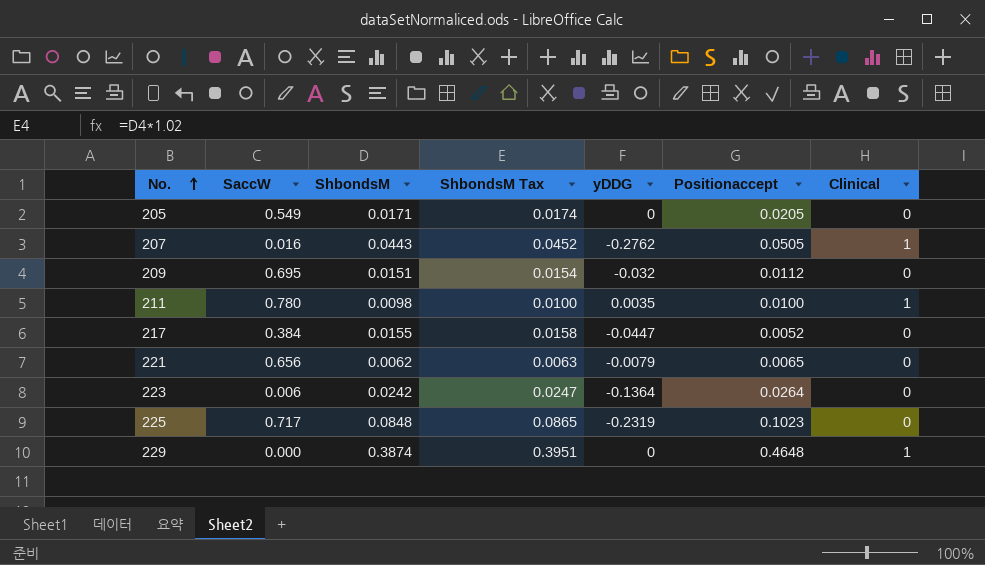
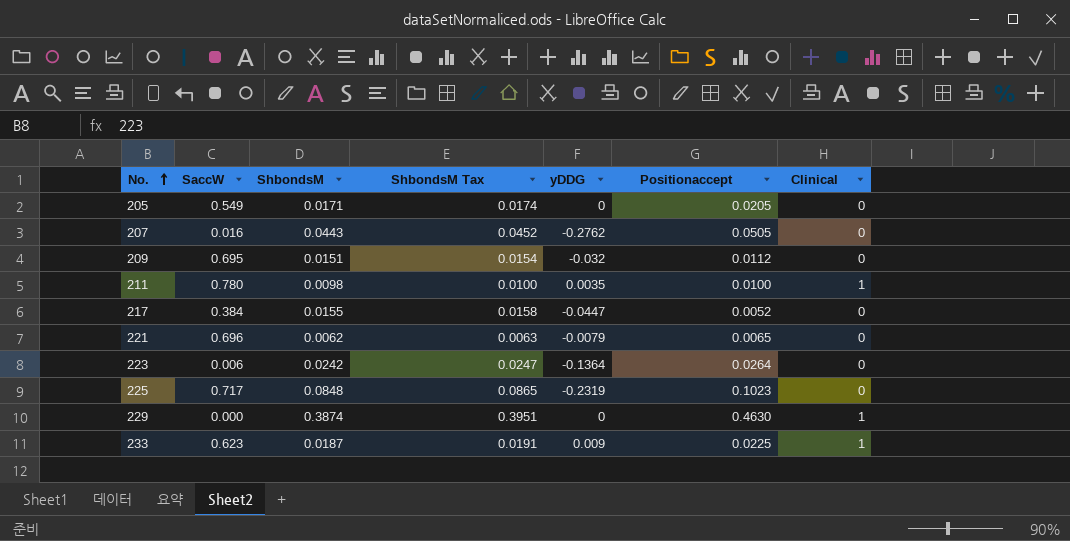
207 | Clinical: 1 -> 0
221 | SaccW: 0.656 -> 0.696
229 | Positionaccept: 0.4648 -> 0.4630
row 233: none -> 0.623 | 0.0187 | 0.0191 | 0.009 | 0.0225 | 1

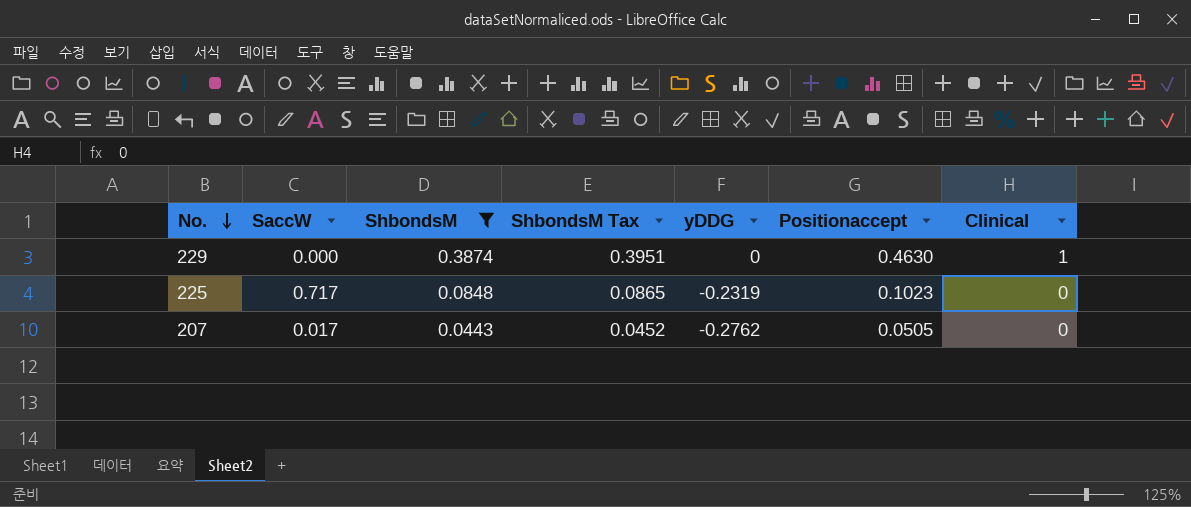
filter: none -> ShbondsM >= 0.0443
row order: No. ascending -> No. descending
207 | SaccW: 0.016 -> 0.017

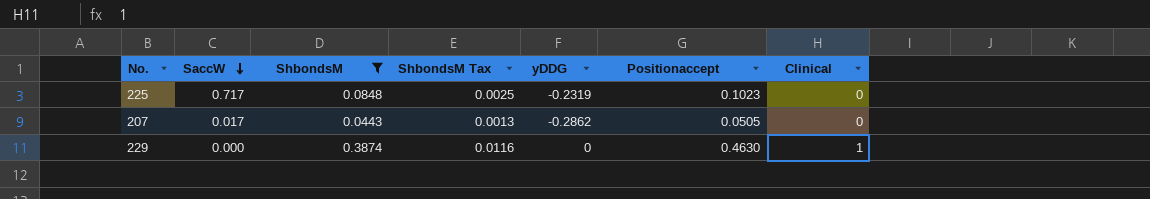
row order: No. descending -> SaccW descending
column ShbondsM Tax | formula: [ShbondsM] * 1.02 -> [ShbondsM] * 0.03
207 | yDDG: -0.2762 -> -0.2862

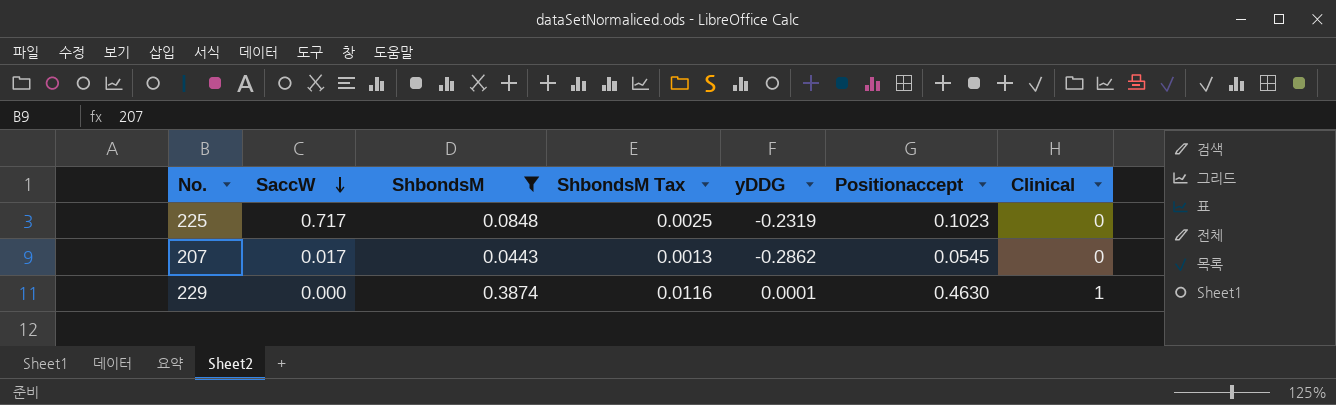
207 | Positionaccept: 0.0505 -> 0.0545
229 | yDDG: 0 -> 0.0001

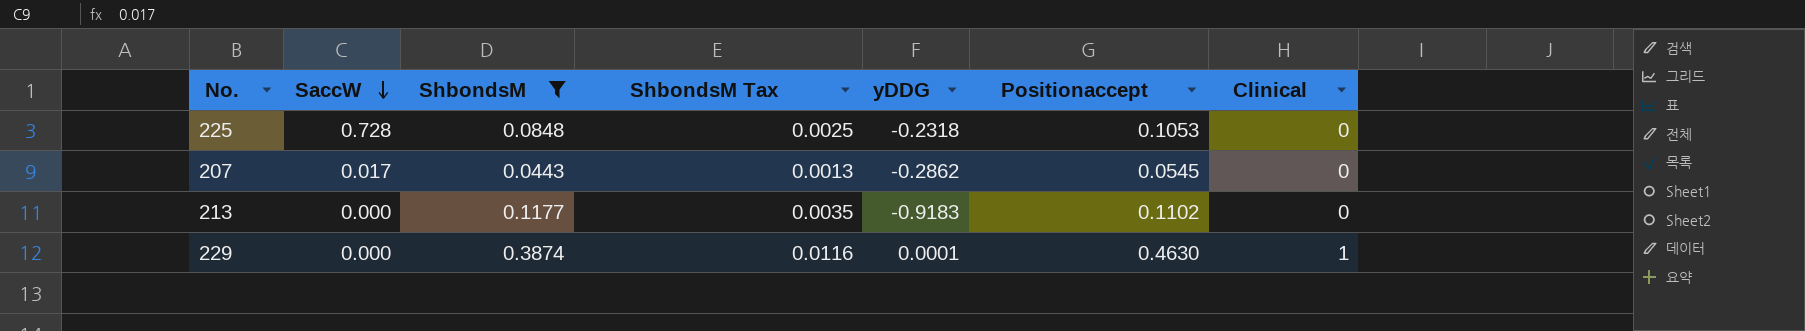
225 | SaccW: 0.717 -> 0.728
225 | yDDG: -0.2319 -> -0.2318
225 | Positionaccept: 0.1023 -> 0.1053
row 213: none -> 0.000 | 0.1177 | 0.0035 | -0.9183 | 0.1102 | 0

